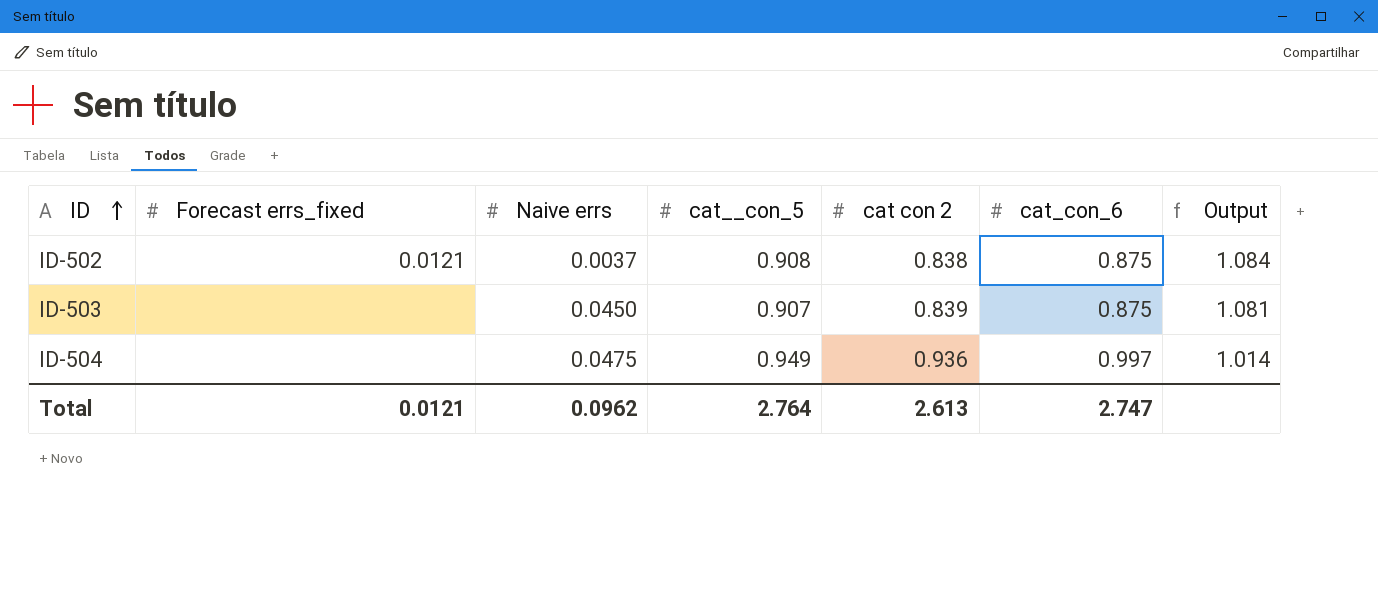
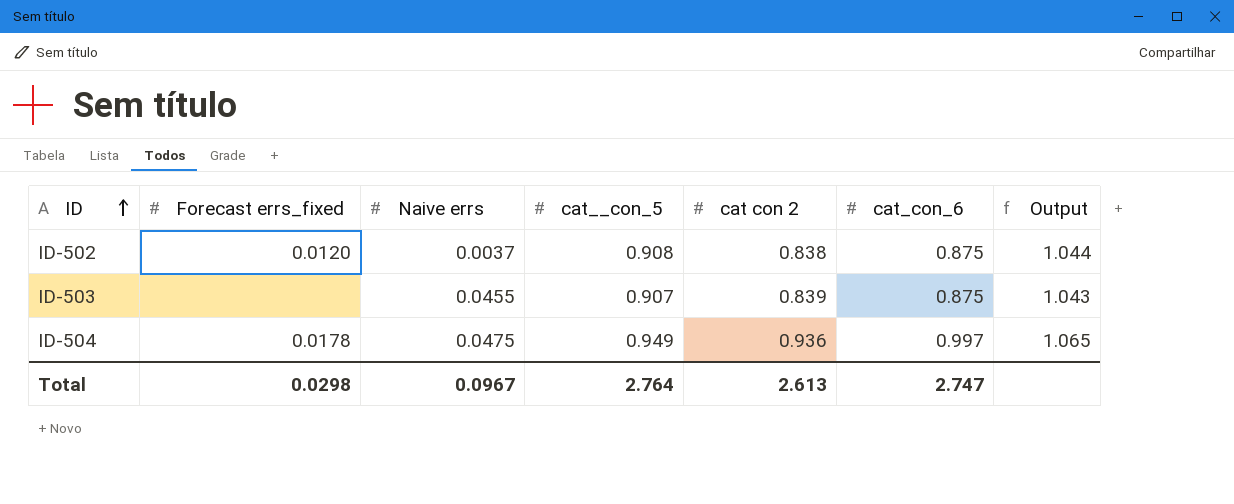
column Output | formula: [cat__con_5] / [cat con 2] -> [cat_con_6] / [cat con 2]
ID-502 | Forecast errs_fixed: 0.0121 -> 0.0120
ID-503 | Naive errs: 0.0450 -> 0.0455
ID-504 | Forecast errs_fixed: none -> 0.0178
Total | Forecast errs_fixed: 0.0121 -> 0.0298
Total | Naive errs: 0.0962 -> 0.0967

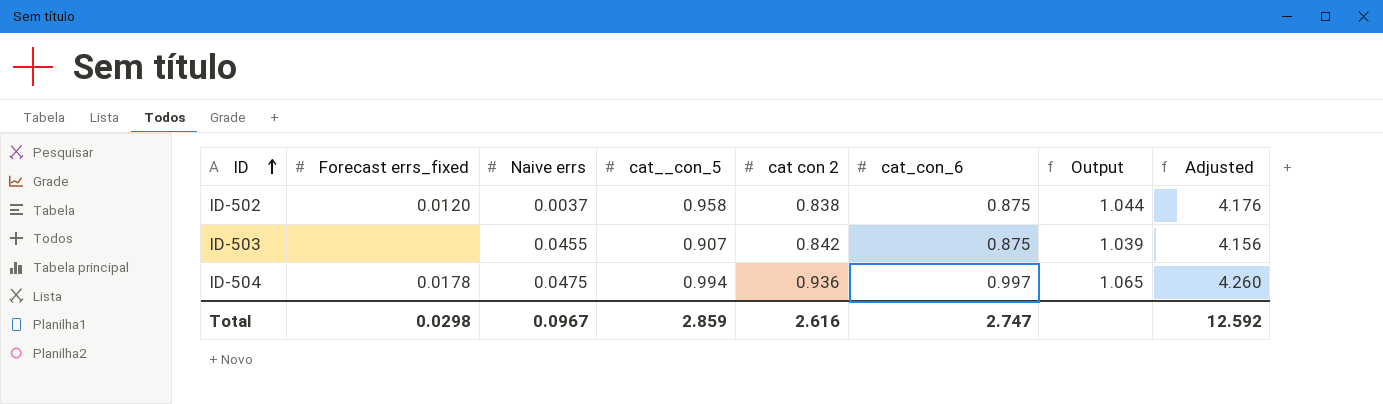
column Adjusted | formula: none -> [Output] * 4
ID-502 | cat__con_5: 0.908 -> 0.958
ID-503 | cat con 2: 0.839 -> 0.842
ID-503 | Output: 1.043 -> 1.039
ID-504 | cat__con_5: 0.949 -> 0.994
Total | cat__con_5: 2.764 -> 2.859
Total | cat con 2: 2.613 -> 2.616

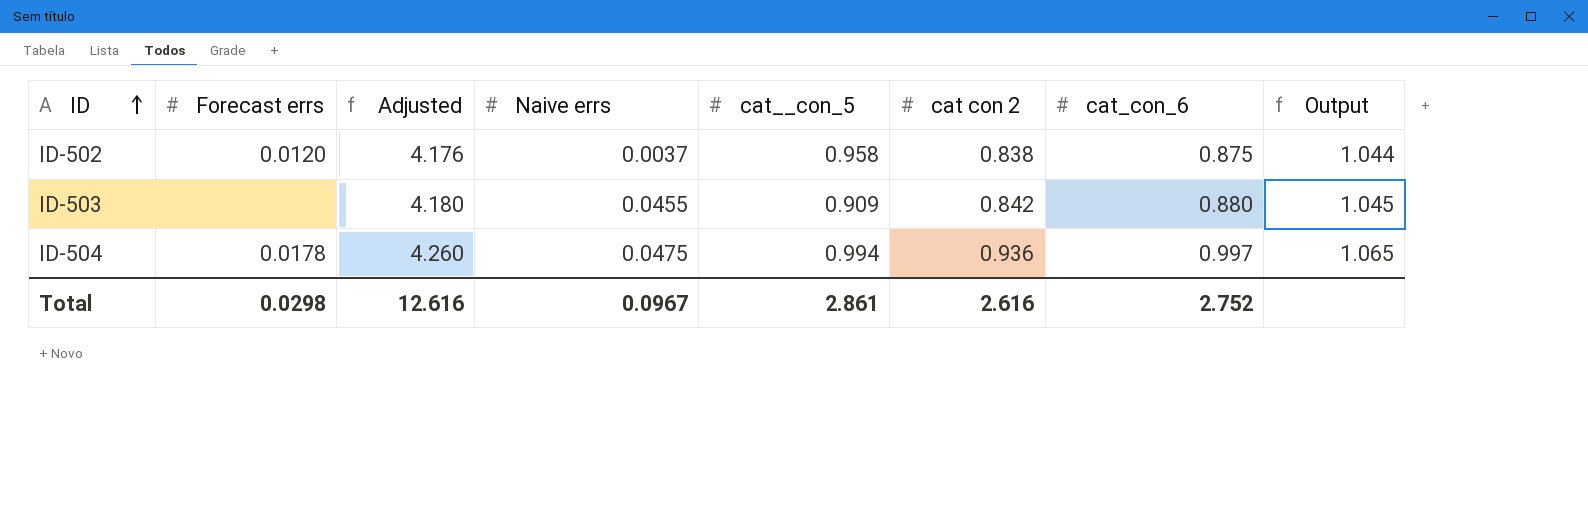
column name: Forecast errs_fixed -> Forecast errs
column Adjusted | position: 8 -> 3
ID-503 | Adjusted: 4.156 -> 4.180
ID-503 | cat__con_5: 0.907 -> 0.909
ID-503 | cat_con_6: 0.875 -> 0.880
ID-503 | Output: 1.039 -> 1.045
Total | Adjusted: 12.592 -> 12.616
Total | cat__con_5: 2.859 -> 2.861
Total | cat_con_6: 2.747 -> 2.752

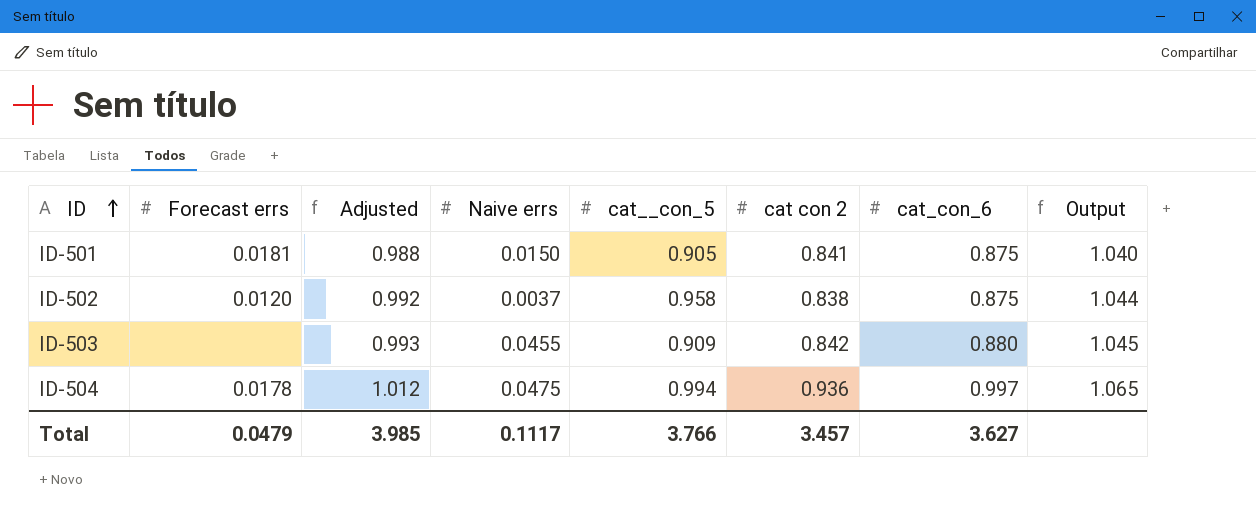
column Adjusted | formula: [Output] * 4 -> [Output] * 0.95
row ID-501: none -> 0.0181 | 0.988 | 0.0150 | 0.905 | 0.841 | 0.875 | 1.040
Total | Forecast errs: 0.0298 -> 0.0479
Total | Adjusted: 12.616 -> 3.985
Total | Naive errs: 0.0967 -> 0.1117
Total | cat__con_5: 2.861 -> 3.766
Total | cat con 2: 2.616 -> 3.457
Total | cat_con_6: 2.752 -> 3.627

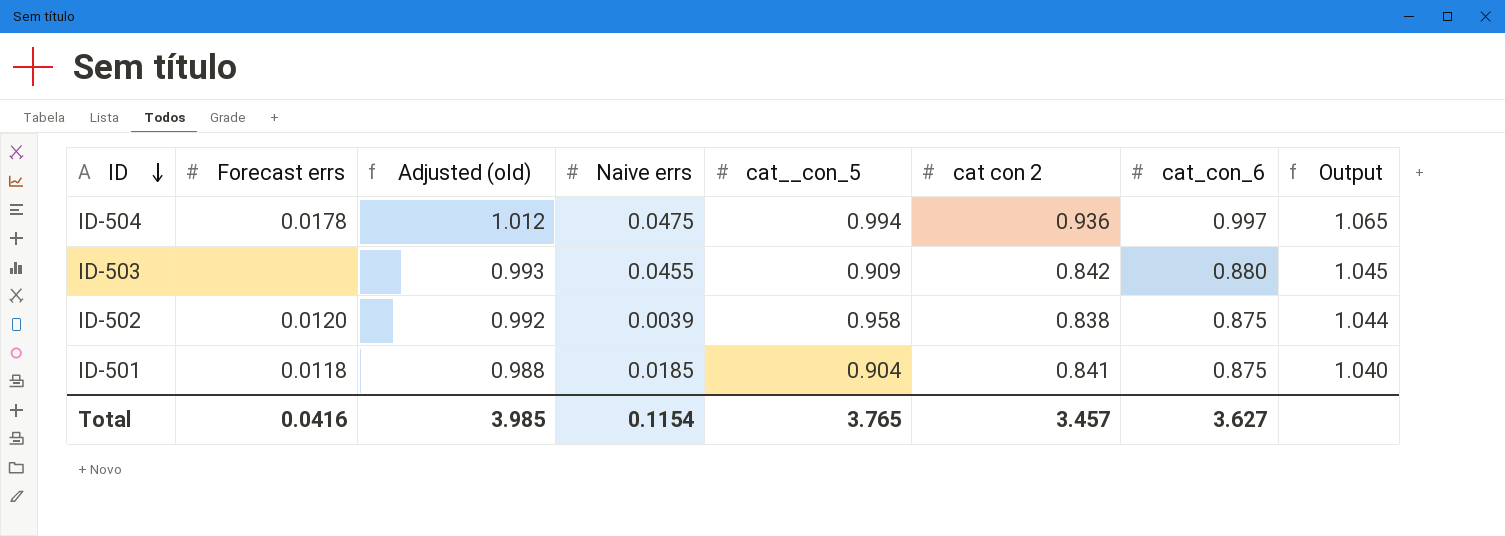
row order: ID ascending -> ID descending
column name: Adjusted -> Adjusted (old)
ID-502 | Naive errs: 0.0037 -> 0.0039
ID-501 | Forecast errs: 0.0181 -> 0.0118
ID-501 | Naive errs: 0.0150 -> 0.0185
ID-501 | cat__con_5: 0.905 -> 0.904
Total | Forecast errs: 0.0479 -> 0.0416
Total | Naive errs: 0.1117 -> 0.1154
Total | cat__con_5: 3.766 -> 3.765

